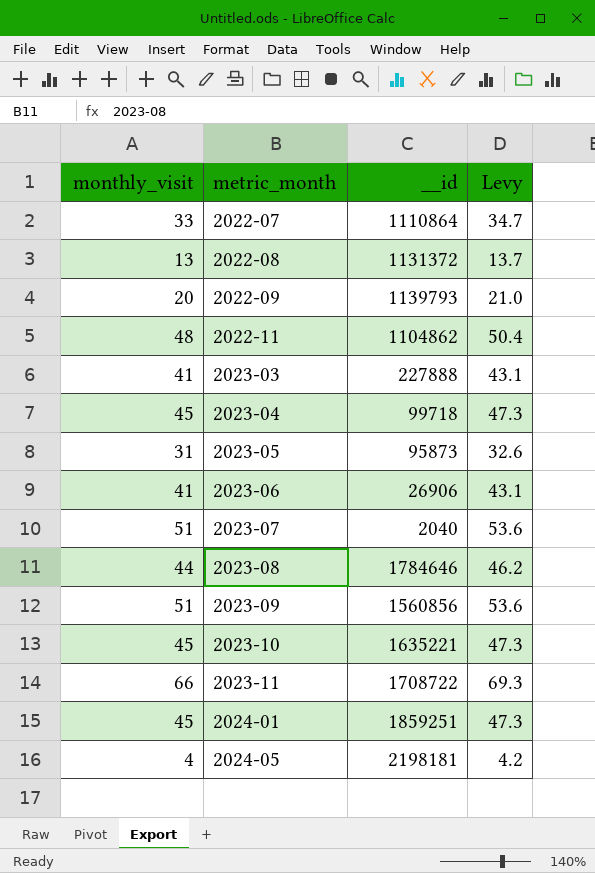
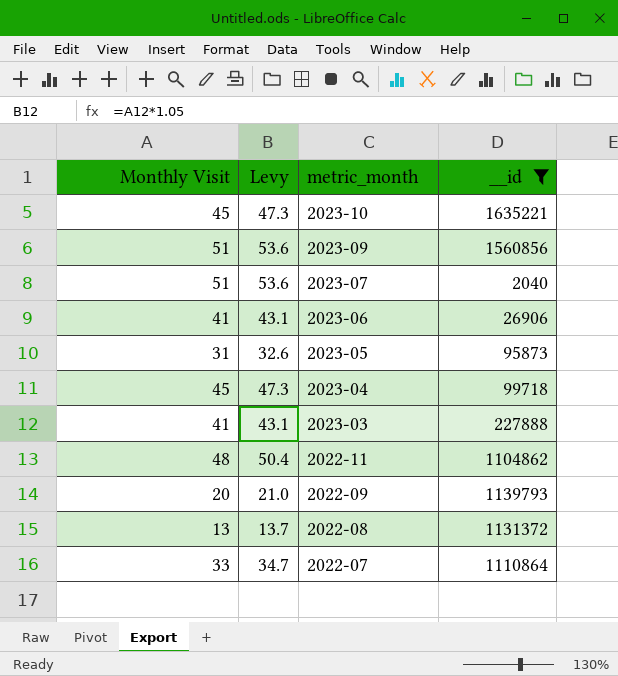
filter: none -> __id <= 1635221
row order: metric_month ascending -> metric_month descending
column name: monthly_visit -> Monthly Visit
column Levy | position: 4 -> 2

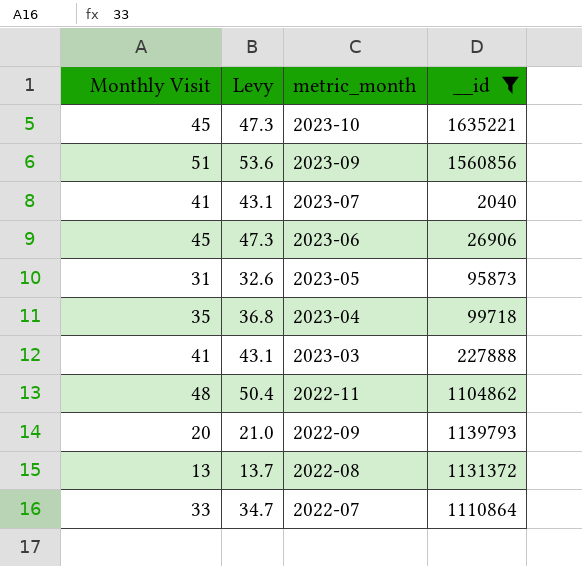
2023-07 | Monthly Visit: 51 -> 41
2023-07 | Levy: 53.6 -> 43.1
2023-06 | Monthly Visit: 41 -> 45
2023-06 | Levy: 43.1 -> 47.3
2023-04 | Monthly Visit: 45 -> 35
2023-04 | Levy: 47.3 -> 36.8

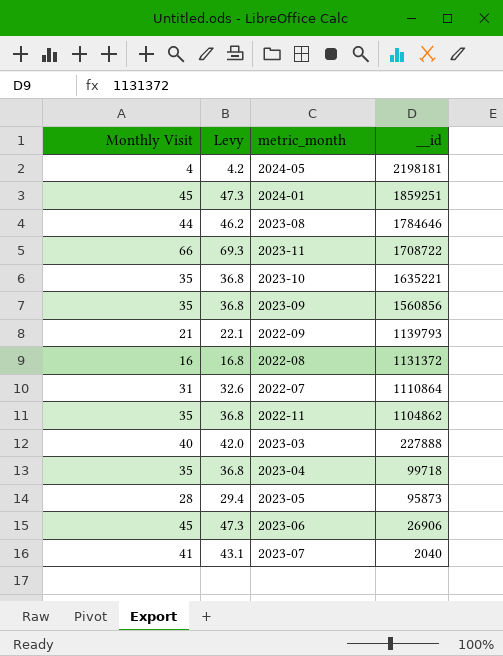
filter: __id <= 1635221 -> none
row order: metric_month descending -> __id descending
2023-10 | Monthly Visit: 45 -> 35
2023-10 | Levy: 47.3 -> 36.8
2023-09 | Monthly Visit: 51 -> 35
2023-09 | Levy: 53.6 -> 36.8
2022-09 | Monthly Visit: 20 -> 21
2022-09 | Levy: 21.0 -> 22.1
2022-08 | Monthly Visit: 13 -> 16
2022-08 | Levy: 13.7 -> 16.8
2022-07 | Monthly Visit: 33 -> 31
2022-07 | Levy: 34.7 -> 32.6
2022-11 | Monthly Visit: 48 -> 35
2022-11 | Levy: 50.4 -> 36.8
2023-03 | Monthly Visit: 41 -> 40
2023-03 | Levy: 43.1 -> 42.0
2023-05 | Monthly Visit: 31 -> 28
2023-05 | Levy: 32.6 -> 29.4

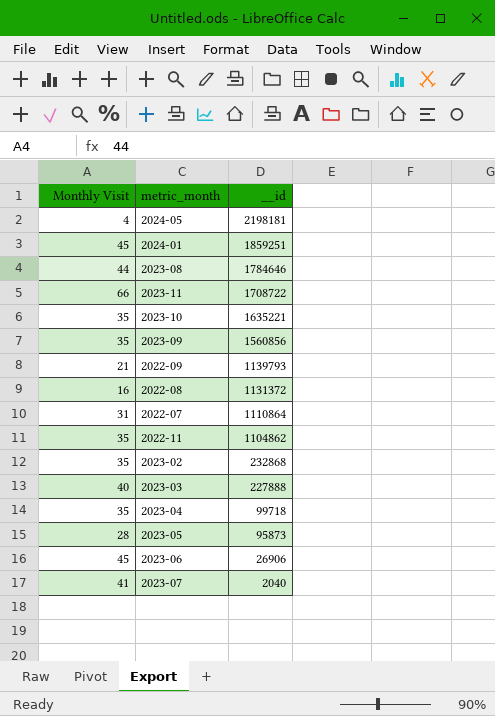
column Levy | formula: [Monthly Visit] * 1.05 -> none
row 2023-02: none -> 35 | 232868

